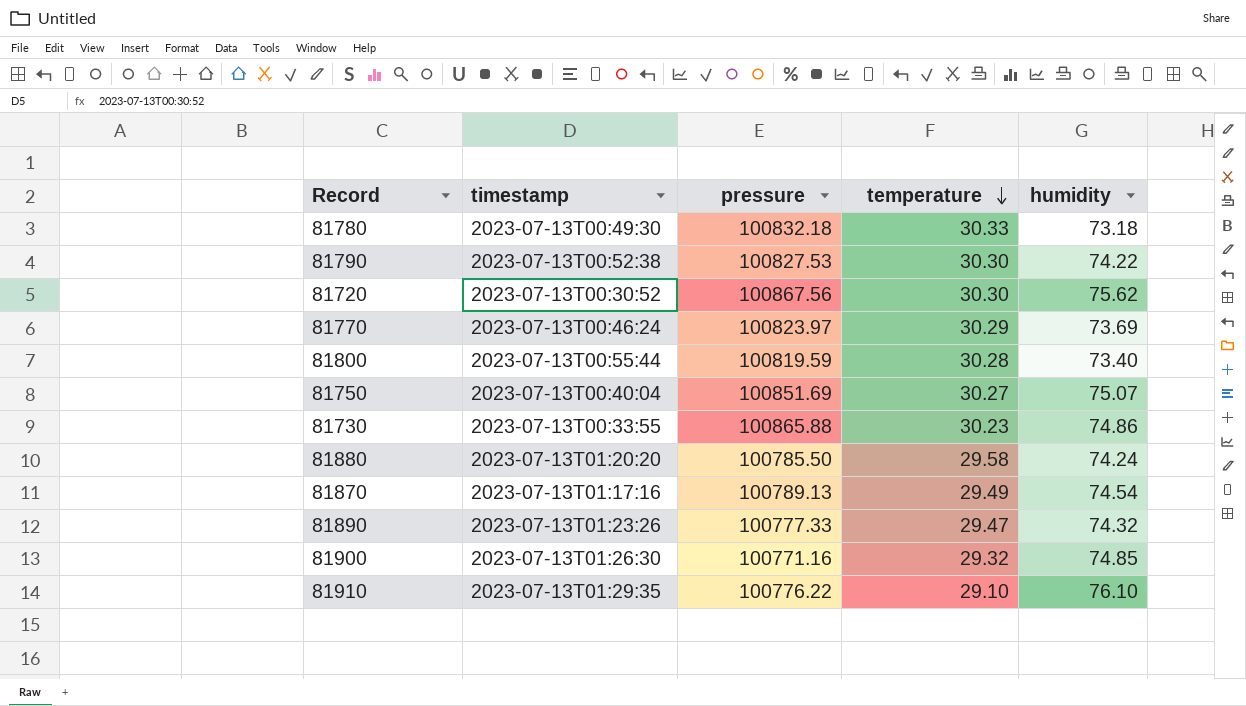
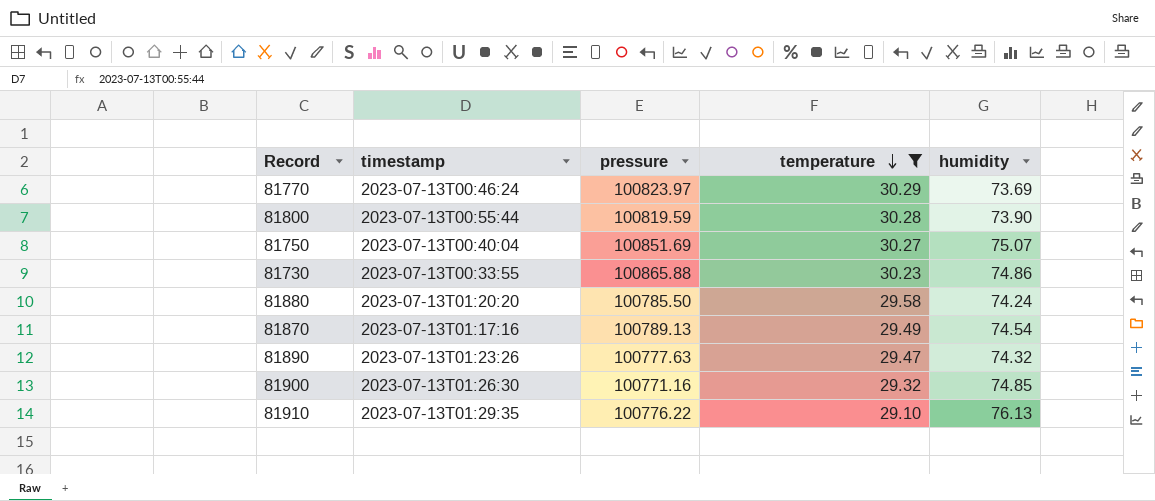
filter: none -> temperature <= 30.29
81800 | humidity: 73.40 -> 73.90
81890 | pressure: 100777.33 -> 100777.63
81910 | humidity: 76.10 -> 76.13

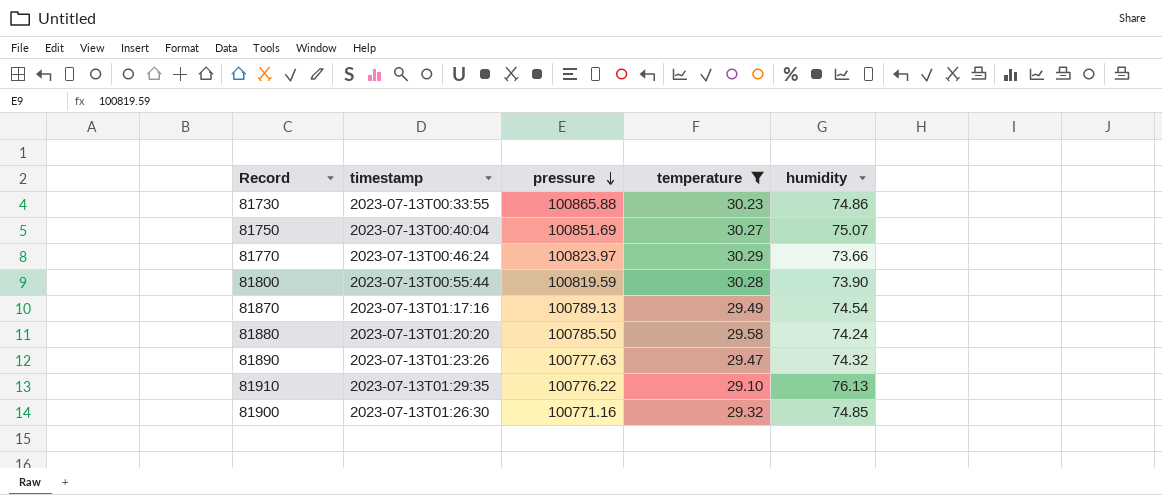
row order: temperature descending -> pressure descending
81770 | humidity: 73.69 -> 73.66

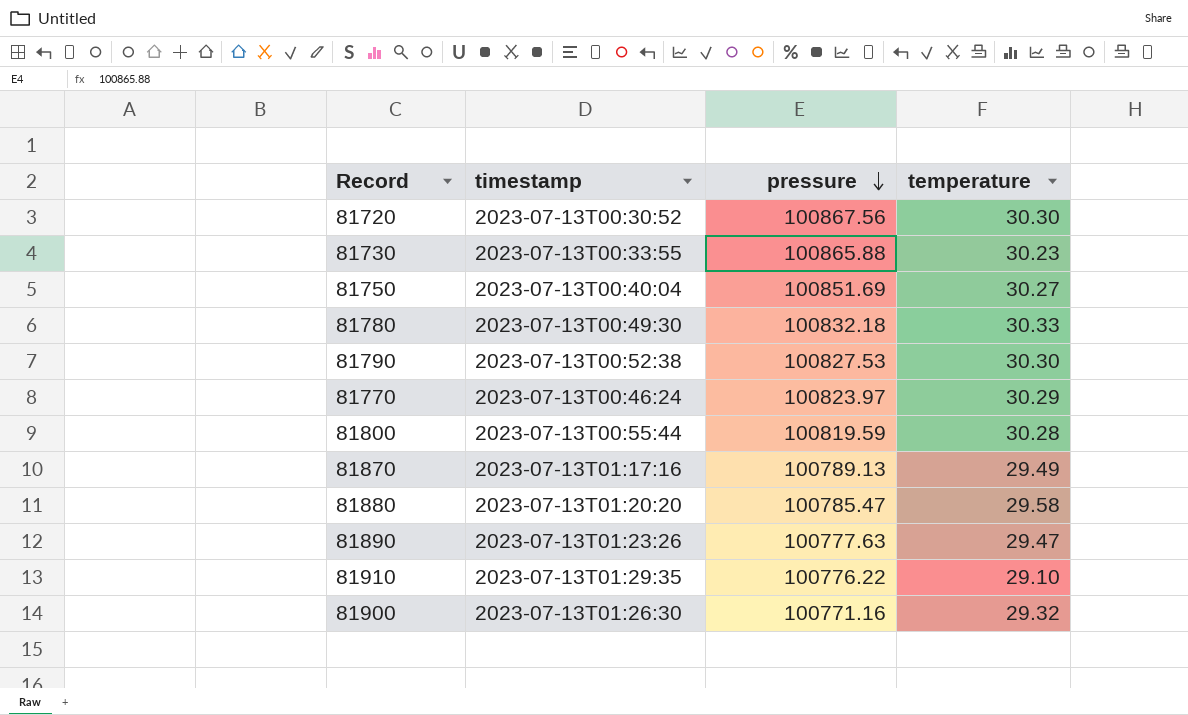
filter: temperature <= 30.29 -> none
column humidity | position: 5 -> none
81880 | pressure: 100785.50 -> 100785.47

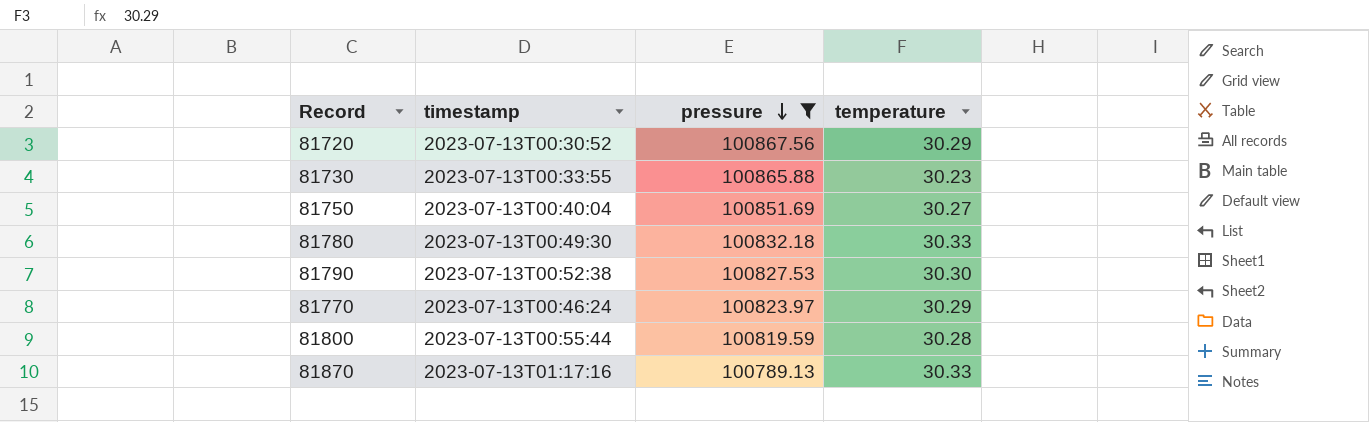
filter: none -> pressure >= 100789.13
81720 | temperature: 30.30 -> 30.29
81870 | temperature: 29.49 -> 30.33

